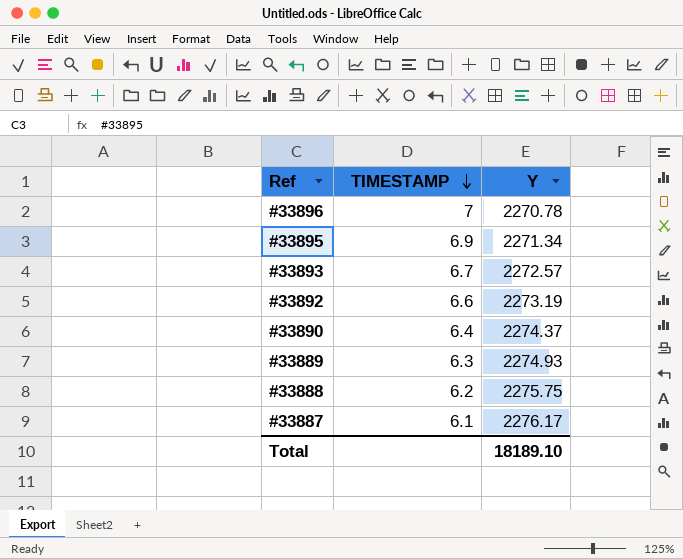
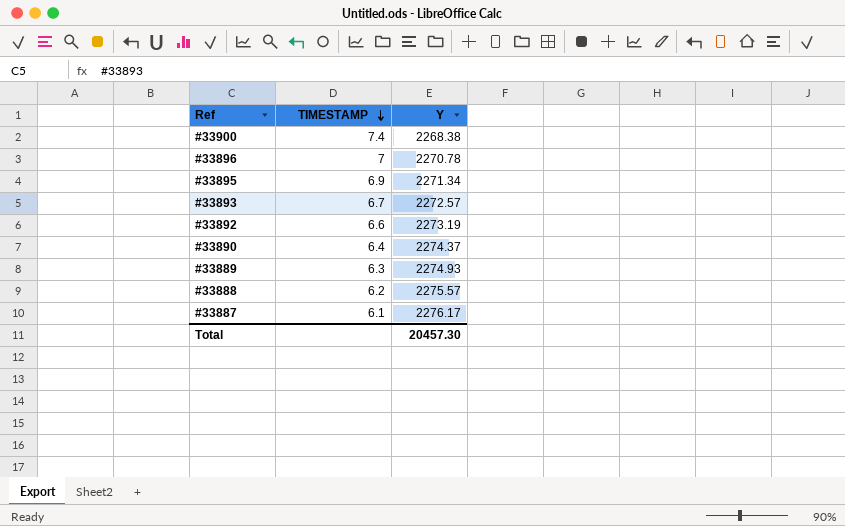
row #33900: none -> 7.4 | 2268.38
#33888 | Y: 2275.75 -> 2275.57
Total | Y: 18189.10 -> 20457.30

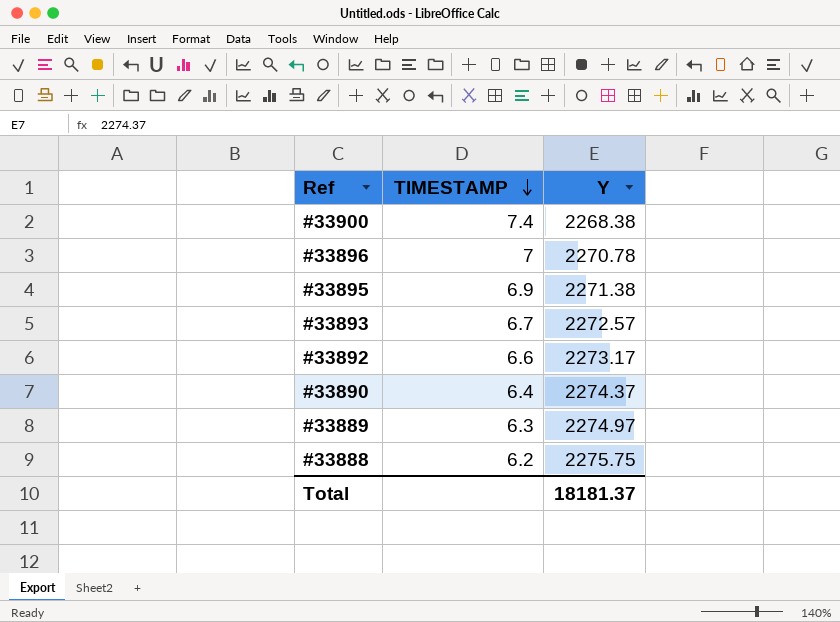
row #33887: 6.1 | 2276.17 -> none
#33895 | Y: 2271.34 -> 2271.38
#33892 | Y: 2273.19 -> 2273.17
#33889 | Y: 2274.93 -> 2274.97
#33888 | Y: 2275.57 -> 2275.75
Total | Y: 20457.30 -> 18181.37

